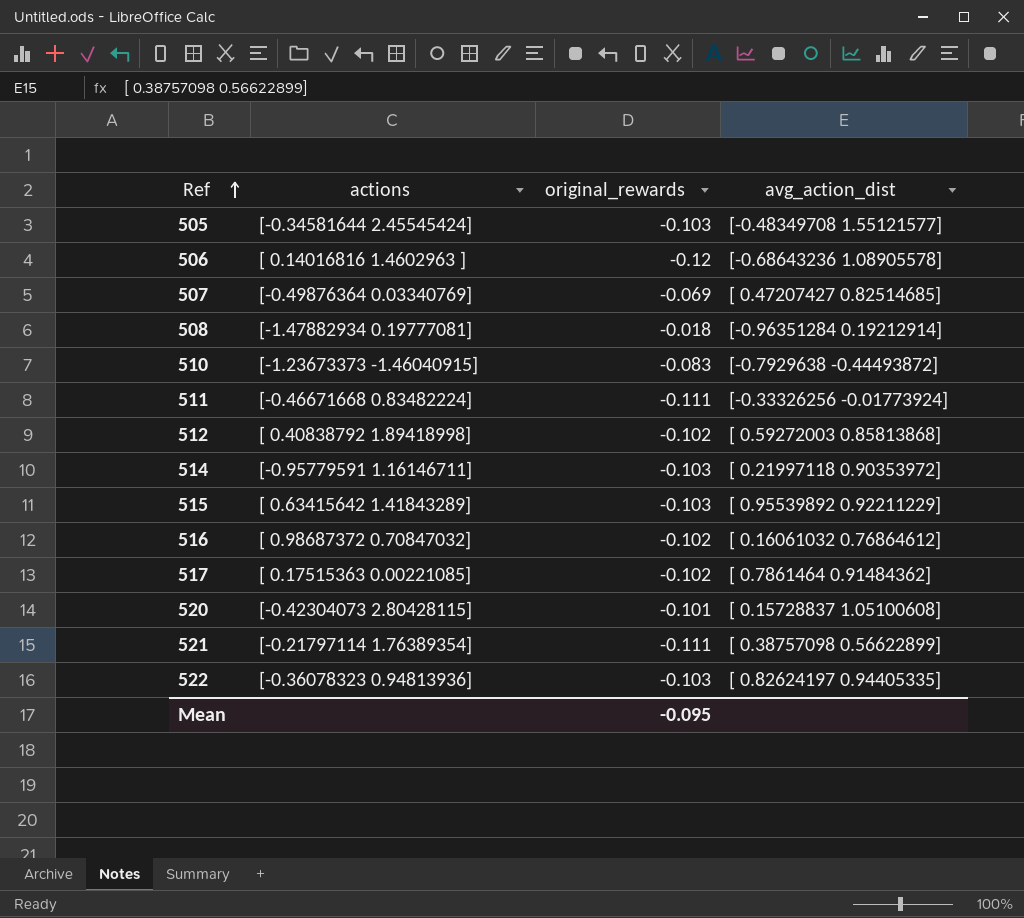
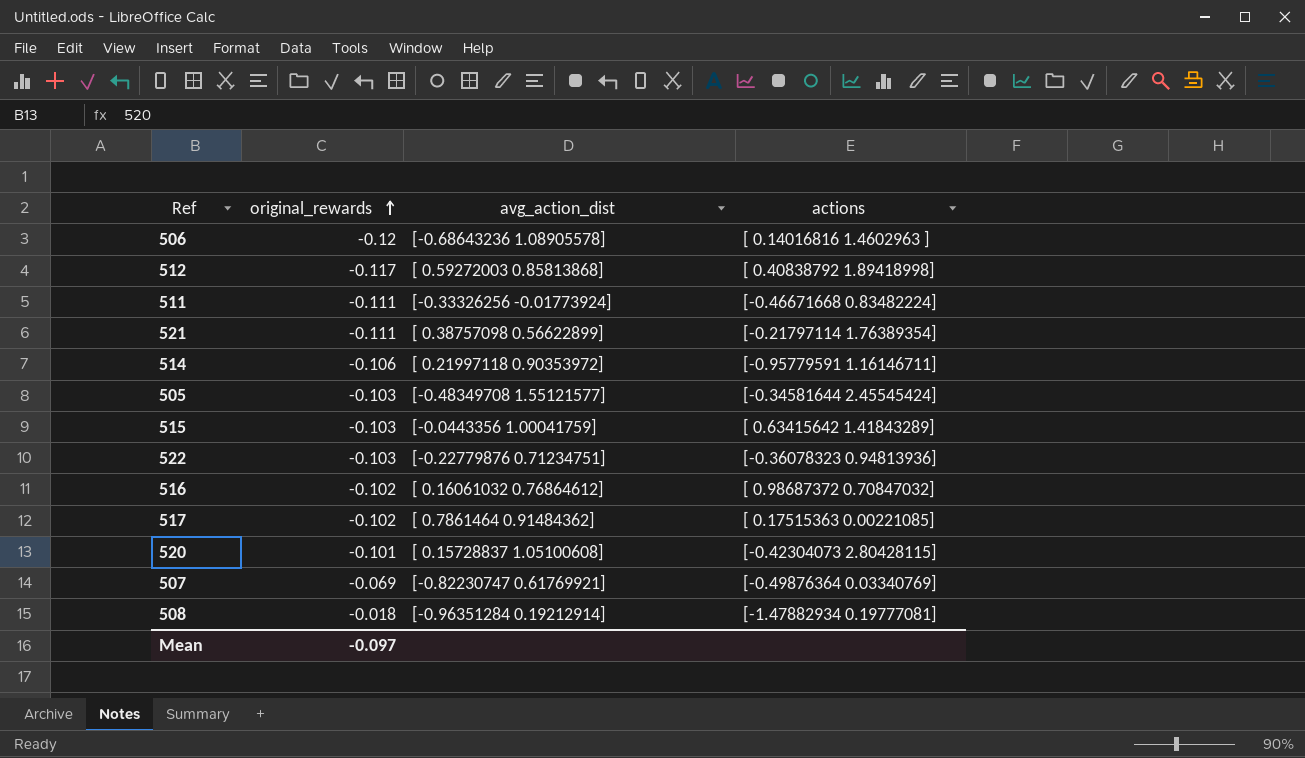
row order: Ref ascending -> original_rewards ascending
column actions | position: 2 -> 4
row 510: [-1.23673373 -1.46040915] | -0.083 | [-0.7929638 -0.44493872] -> none
512 | original_rewards: -0.102 -> -0.117
514 | original_rewards: -0.103 -> -0.106
515 | avg_action_dist: [ 0.95539892 0.92211229] -> [-0.0443356 1.00041759]
522 | avg_action_dist: [ 0.82624197 0.94405335] -> [-0.22779876 0.71234751]
507 | avg_action_dist: [ 0.47207427 0.82514685] -> [-0.82230747 0.61769921]
Mean | original_rewards: -0.095 -> -0.097

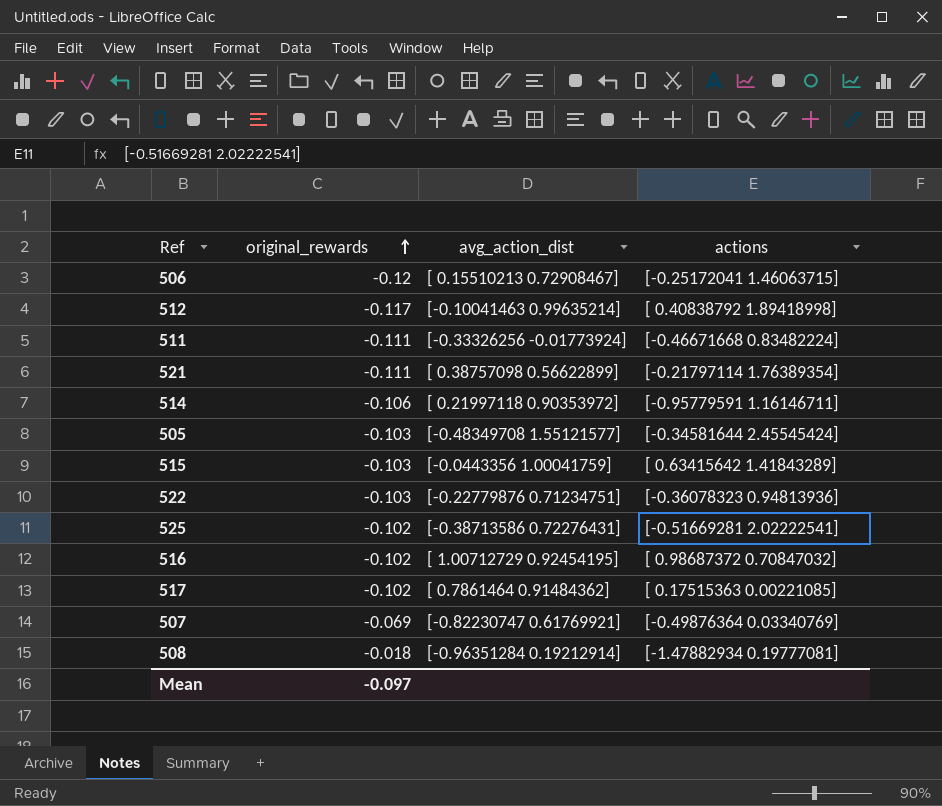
row 520: -0.101 | [ 0.15728837 1.05100608] | [-0.42304073 2.80428115] -> none
506 | avg_action_dist: [-0.68643236 1.08905578] -> [ 0.15510213 0.72908467]
506 | actions: [ 0.14016816 1.4602963 ] -> [-0.25172041 1.46063715]
512 | avg_action_dist: [ 0.59272003 0.85813868] -> [-0.10041463 0.99635214]
row 525: none -> -0.102 | [-0.38713586 0.72276431] | [-0.51669281 2.02222541]
516 | avg_action_dist: [ 0.16061032 0.76864612] -> [ 1.00712729 0.92454195]

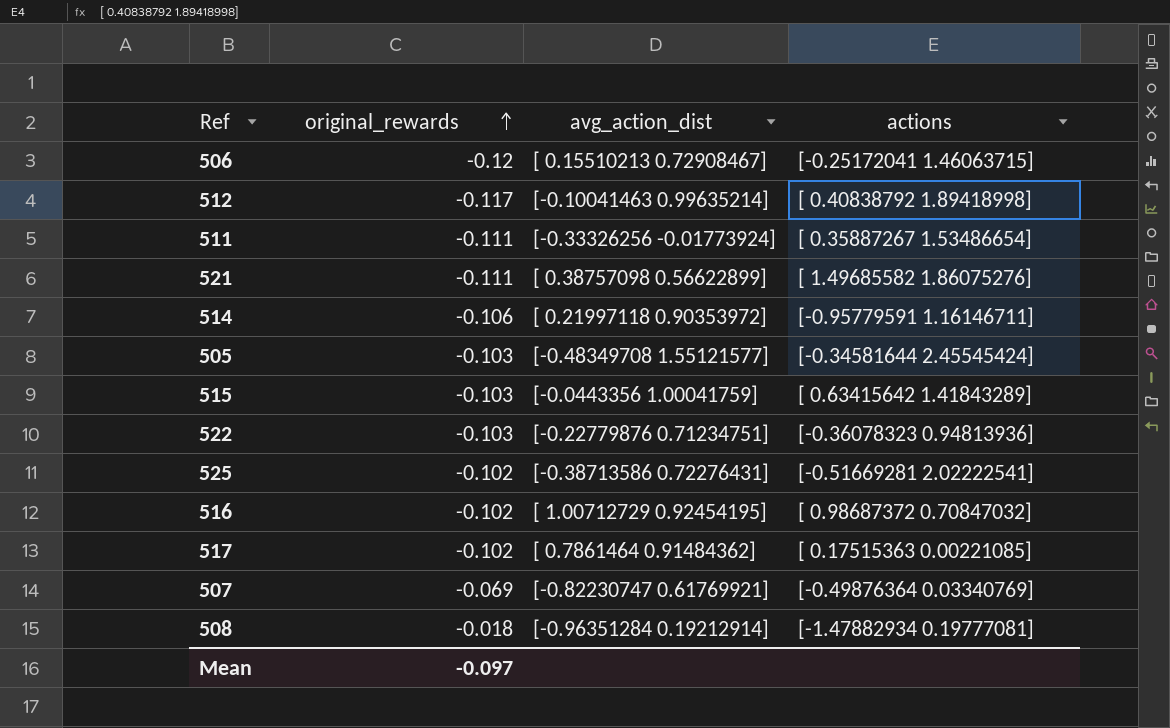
511 | actions: [-0.46671668 0.83482224] -> [ 0.35887267 1.53486654]
521 | actions: [-0.21797114 1.76389354] -> [ 1.49685582 1.86075276]

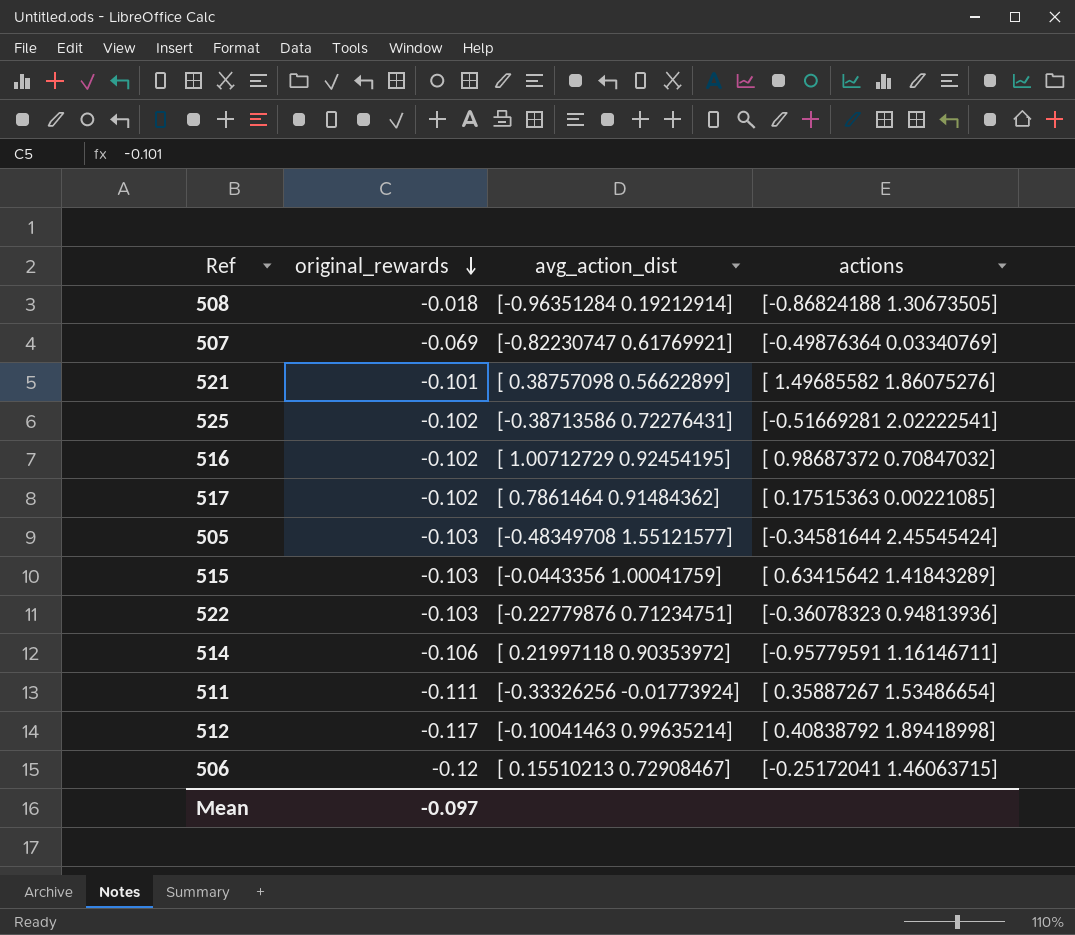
row order: original_rewards ascending -> original_rewards descending
508 | actions: [-1.47882934 0.19777081] -> [-0.86824188 1.30673505]
521 | original_rewards: -0.111 -> -0.101

